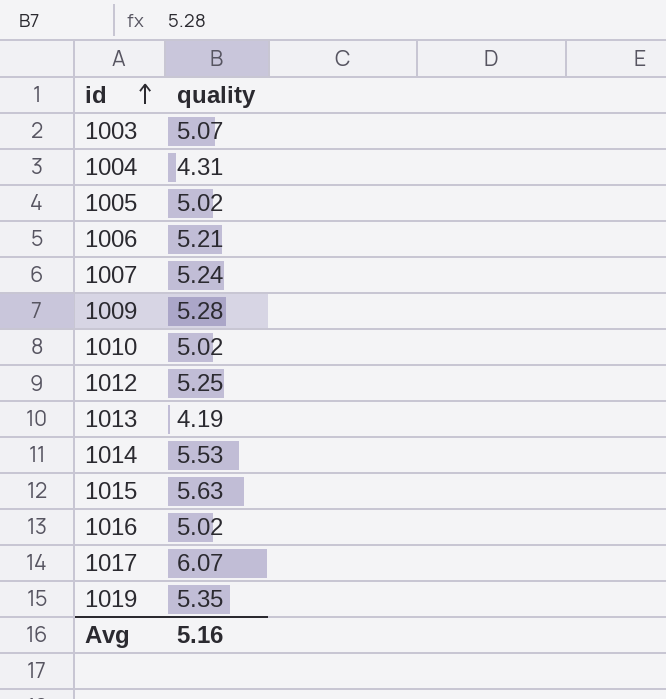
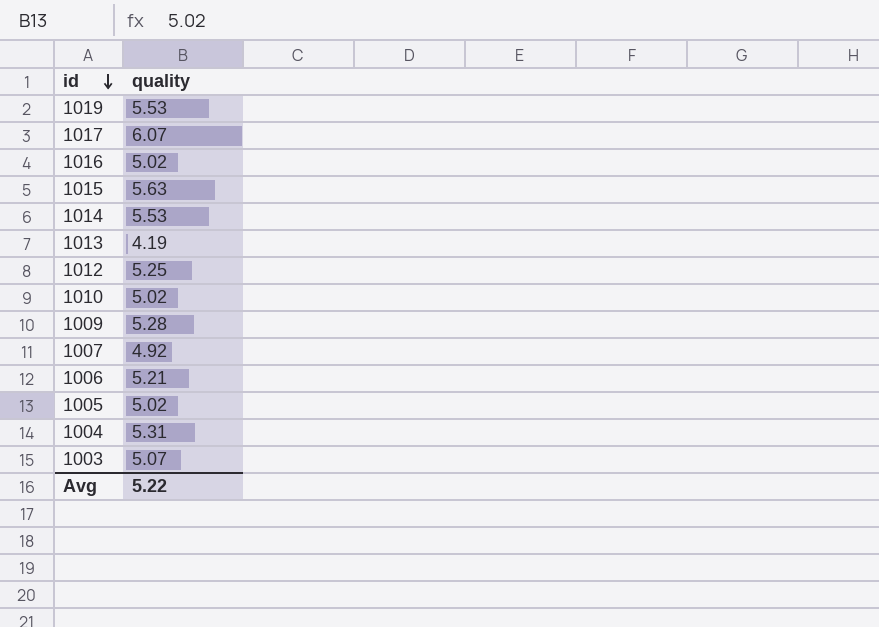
row order: id ascending -> id descending
1019 | quality: 5.35 -> 5.53
1007 | quality: 5.24 -> 4.92
1004 | quality: 4.31 -> 5.31
Avg | quality: 5.16 -> 5.22

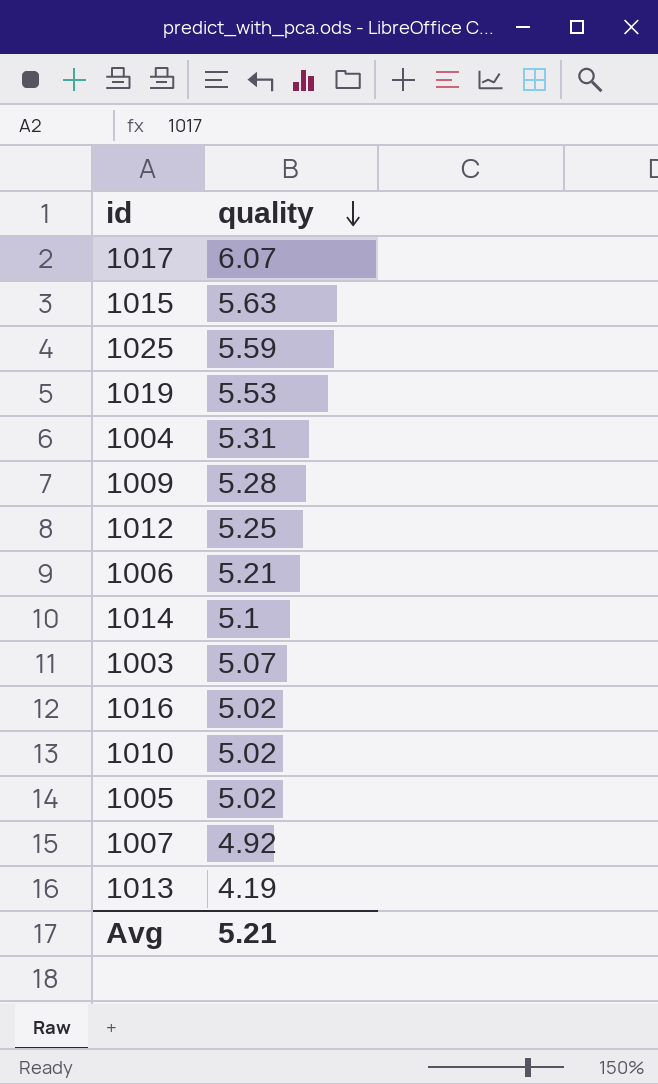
row order: id descending -> quality descending
row 1025: none -> 5.59
1014 | quality: 5.53 -> 5.1
Avg | quality: 5.22 -> 5.21

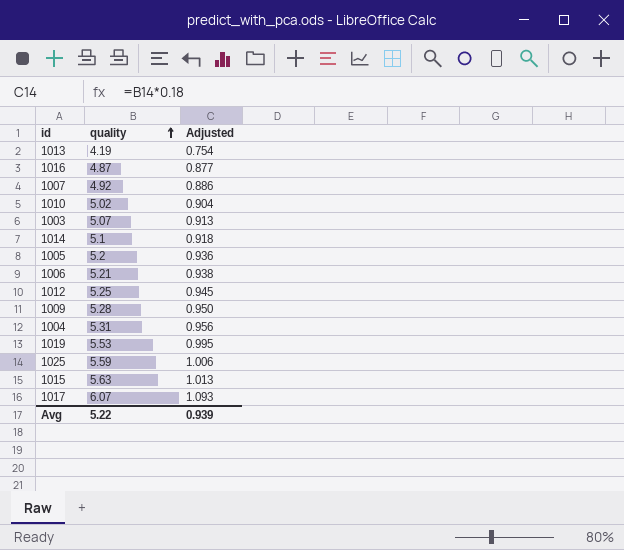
row order: quality descending -> quality ascending
column Adjusted | formula: none -> [quality] * 0.18
1016 | quality: 5.02 -> 4.87
1005 | quality: 5.02 -> 5.2
Avg | quality: 5.21 -> 5.22

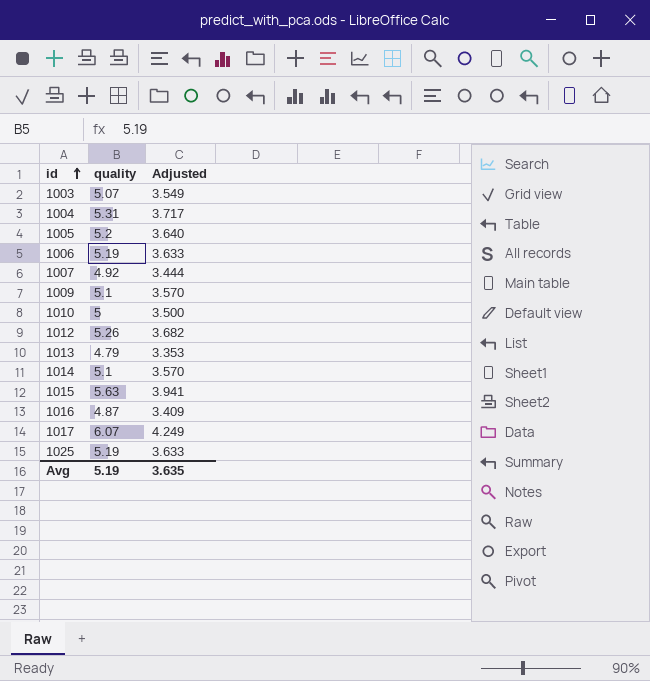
row order: quality ascending -> id ascending
column Adjusted | formula: [quality] * 0.18 -> [quality] * 0.7
row 1019: 5.53 | 0.995 -> none
1006 | quality: 5.21 -> 5.19
1009 | quality: 5.28 -> 5.1
1010 | quality: 5.02 -> 5
1012 | quality: 5.25 -> 5.26
1013 | quality: 4.19 -> 4.79
1025 | quality: 5.59 -> 5.19
Avg | quality: 5.22 -> 5.19
Avg | Adjusted: 0.939 -> 3.635

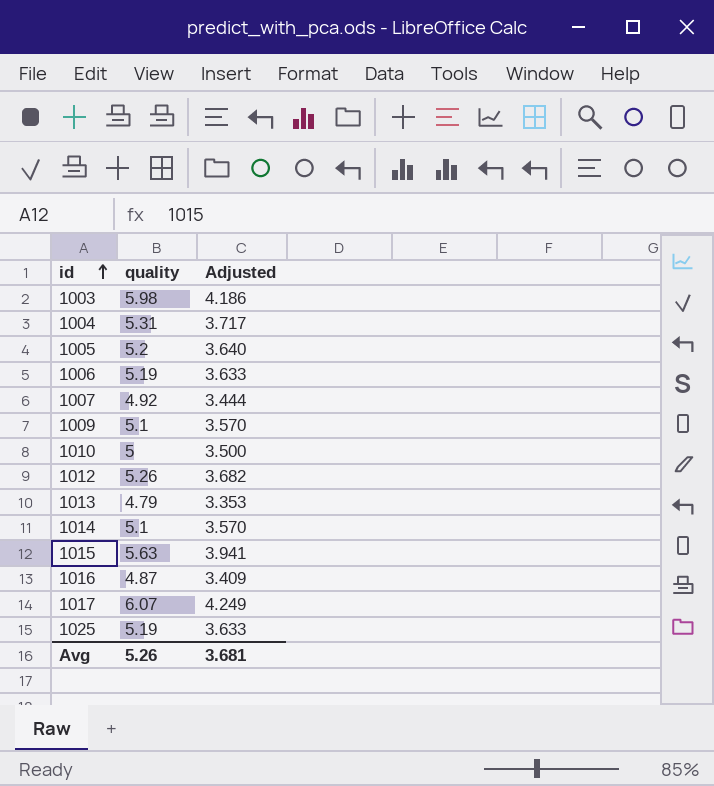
1003 | quality: 5.07 -> 5.98
1003 | Adjusted: 3.549 -> 4.186
Avg | quality: 5.19 -> 5.26
Avg | Adjusted: 3.635 -> 3.681

